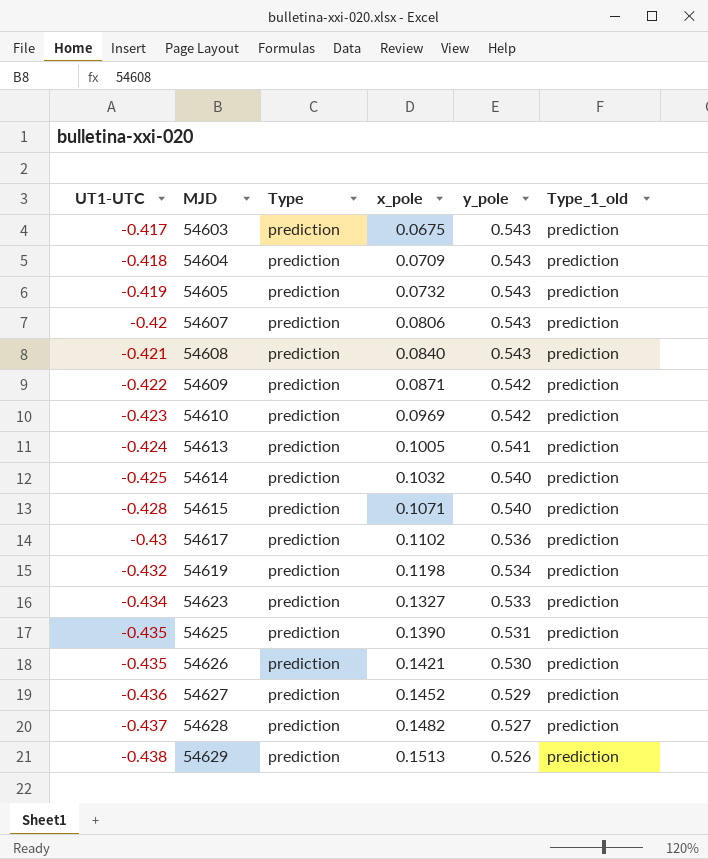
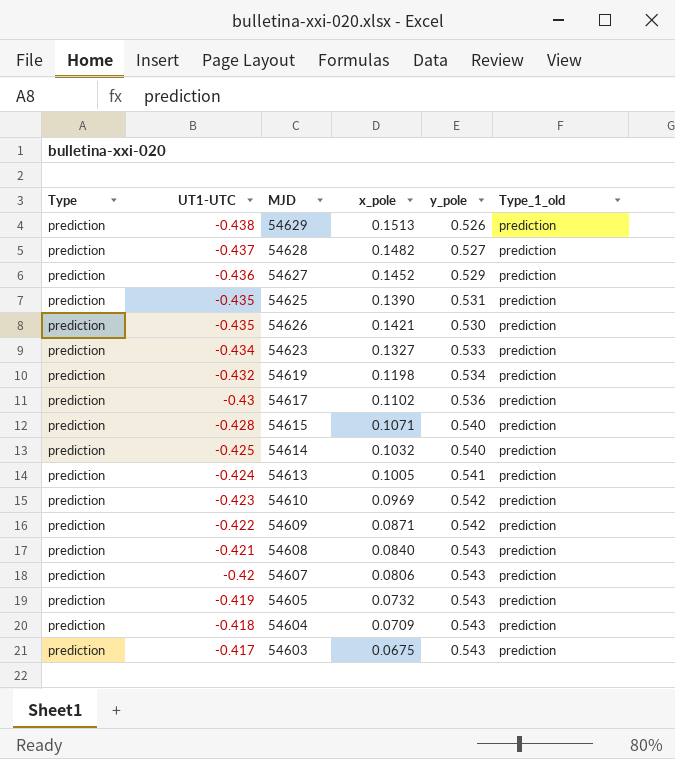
row order: UT1-UTC descending -> UT1-UTC ascending
column Type | position: 3 -> 1

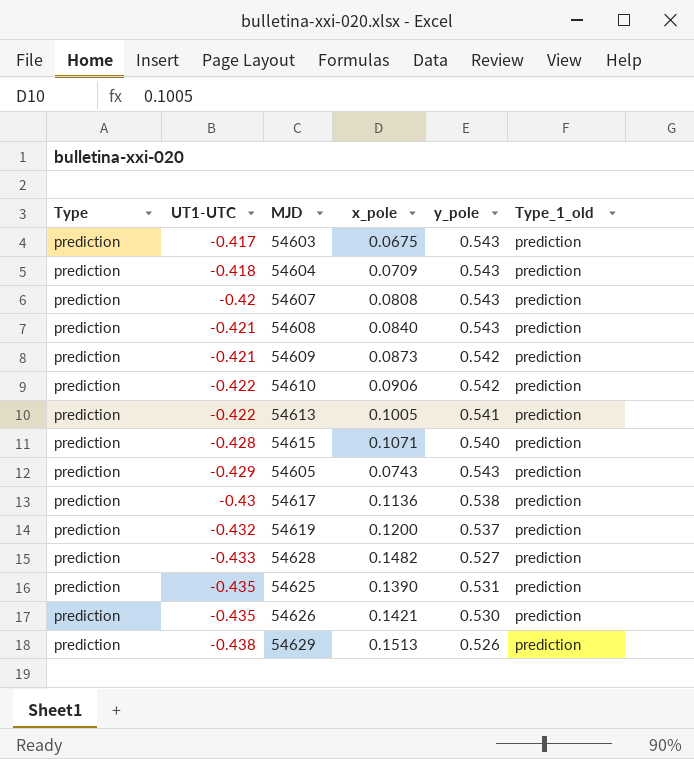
row order: UT1-UTC ascending -> UT1-UTC descending
row 54627: prediction | -0.436 | 0.1452 | 0.529 | prediction -> none
row 54623: prediction | -0.434 | 0.1327 | 0.533 | prediction -> none
row 54614: prediction | -0.425 | 0.1032 | 0.540 | prediction -> none
54607 | x_pole: 0.0806 -> 0.0808
54609 | UT1-UTC: -0.422 -> -0.421
54609 | x_pole: 0.0871 -> 0.0873
54610 | UT1-UTC: -0.423 -> -0.422
54610 | x_pole: 0.0969 -> 0.0906
54613 | UT1-UTC: -0.424 -> -0.422
54605 | UT1-UTC: -0.419 -> -0.429
54605 | x_pole: 0.0732 -> 0.0743
54617 | x_pole: 0.1102 -> 0.1136
54617 | y_pole: 0.536 -> 0.538
54619 | x_pole: 0.1198 -> 0.1200
54619 | y_pole: 0.534 -> 0.537
54628 | UT1-UTC: -0.437 -> -0.433

